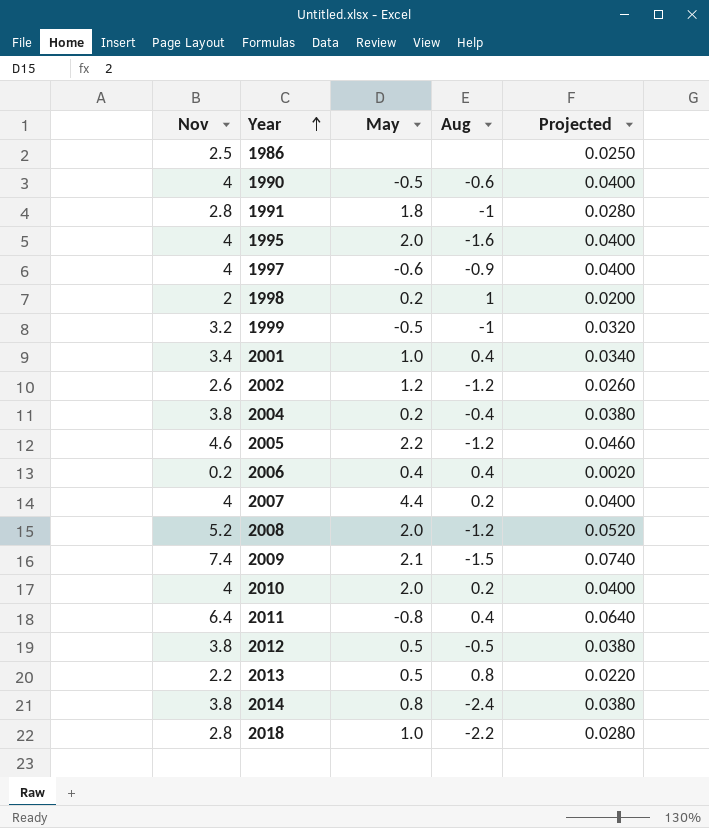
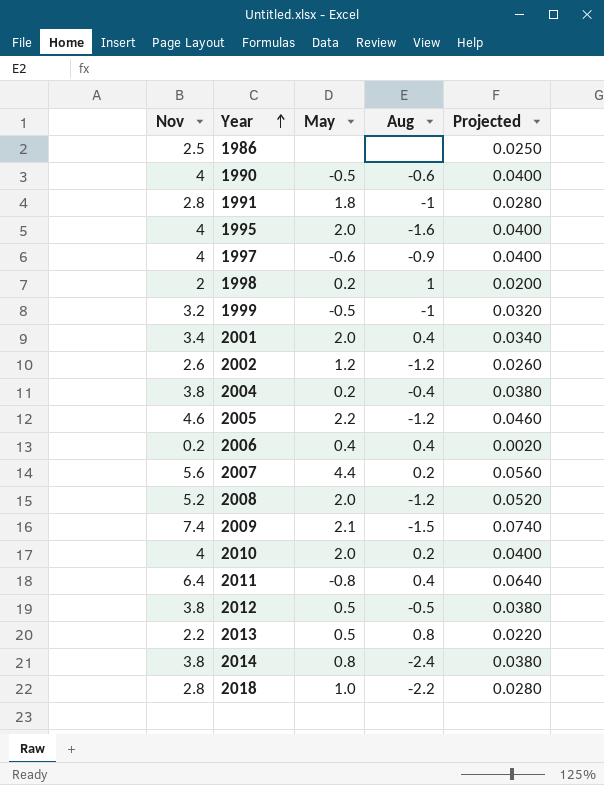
2001 | May: 1.0 -> 2.0
2007 | Nov: 4 -> 5.6
2007 | Projected: 0.0400 -> 0.0560

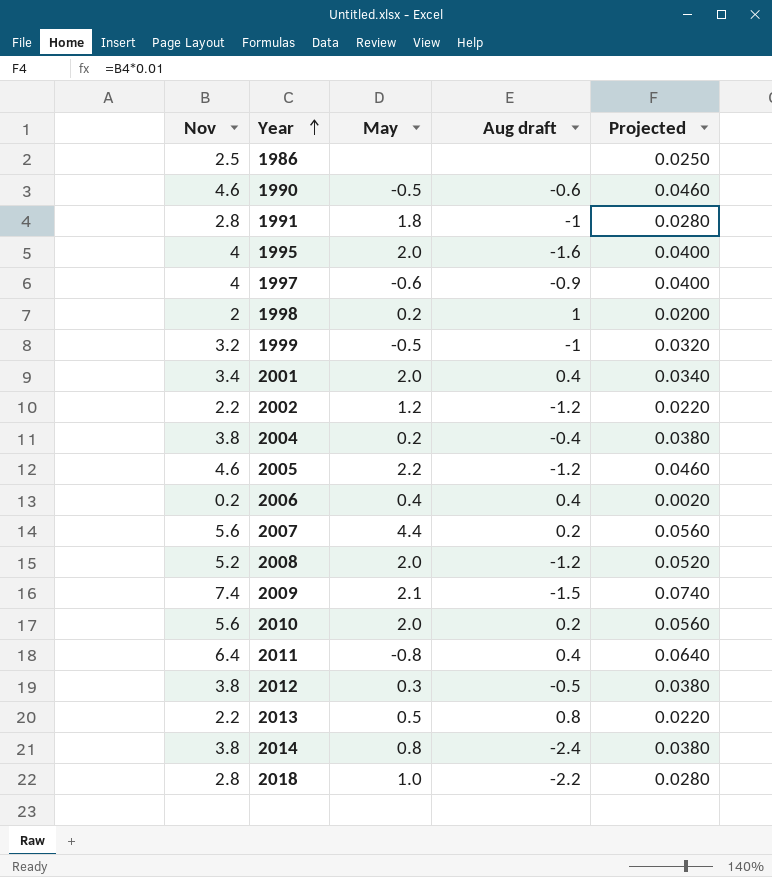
column name: Aug -> Aug draft
1990 | Nov: 4 -> 4.6
1990 | Projected: 0.0400 -> 0.0460
2002 | Nov: 2.6 -> 2.2
2002 | Projected: 0.0260 -> 0.0220
2010 | Nov: 4 -> 5.6
2010 | Projected: 0.0400 -> 0.0560
2012 | May: 0.5 -> 0.3

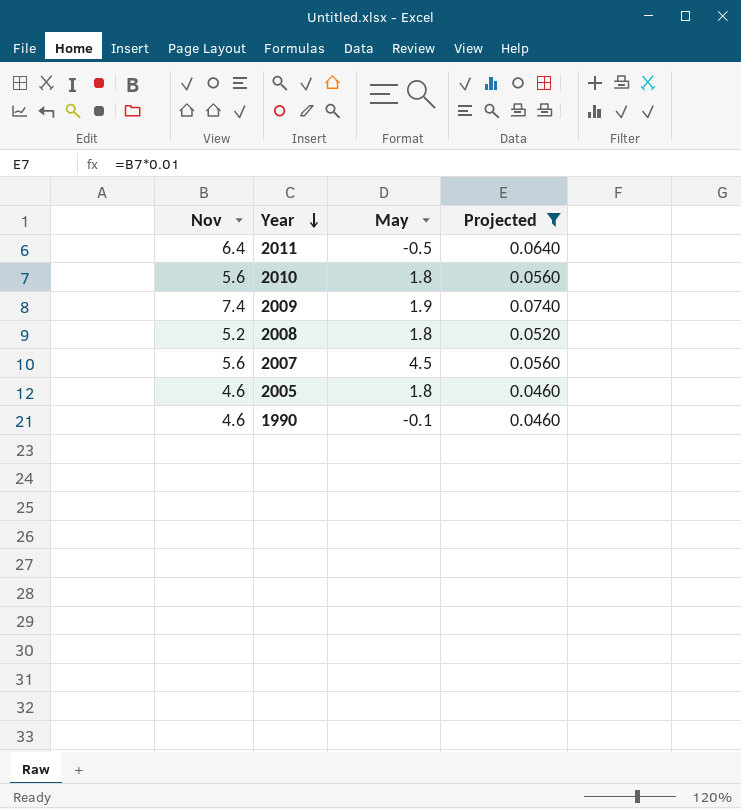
filter: none -> Projected >= 0.0460
row order: Year ascending -> Year descending
column Aug draft | position: 4 -> none
2011 | May: -0.8 -> -0.5
2010 | May: 2.0 -> 1.8
2009 | May: 2.1 -> 1.9
2008 | May: 2.0 -> 1.8
2007 | May: 4.4 -> 4.5
2005 | May: 2.2 -> 1.8
1990 | May: -0.5 -> -0.1

